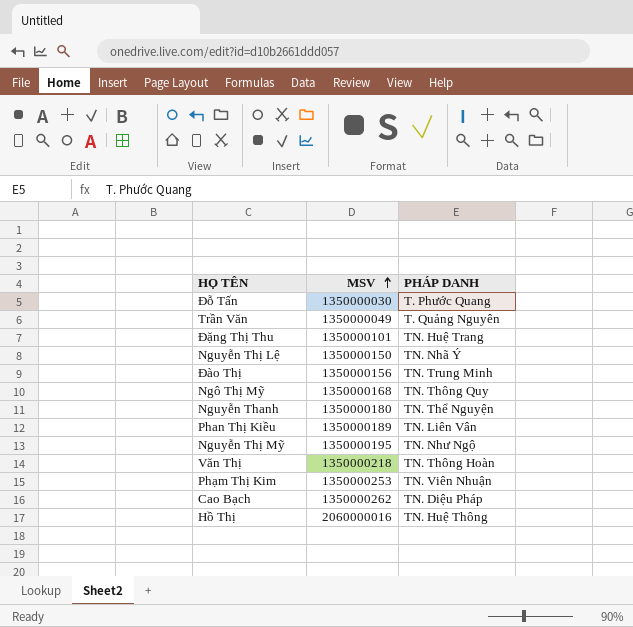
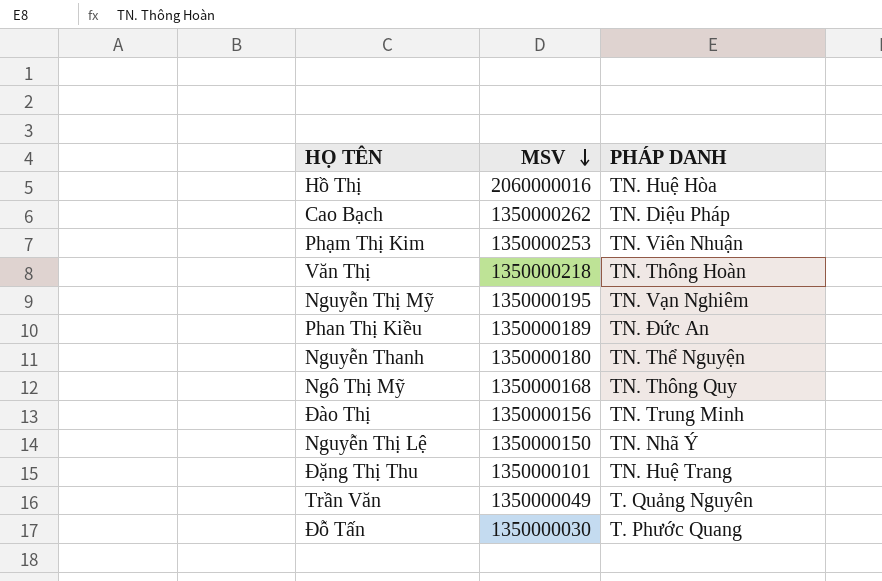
row order: MSV ascending -> MSV descending
Hồ Thị | PHÁP DANH: TN. Huệ Thông -> TN. Huệ Hòa
Nguyễn Thị Mỹ | PHÁP DANH: TN. Như Ngộ -> TN. Vạn Nghiêm
Phan Thị Kiều | PHÁP DANH: TN. Liên Vân -> TN. Đức An

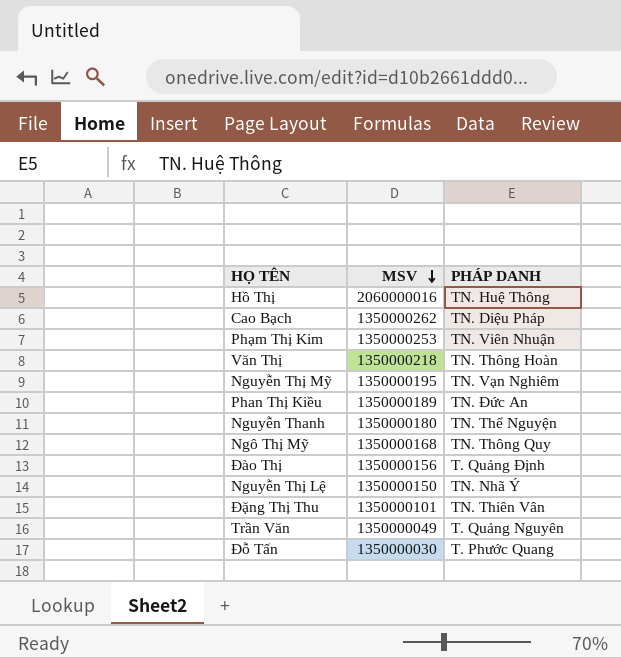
Hồ Thị | PHÁP DANH: TN. Huệ Hòa -> TN. Huệ Thông
Đào Thị | PHÁP DANH: TN. Trung Minh -> T. Quảng Định
Đặng Thị Thu | PHÁP DANH: TN. Huệ Trang -> TN. Thiên Vân

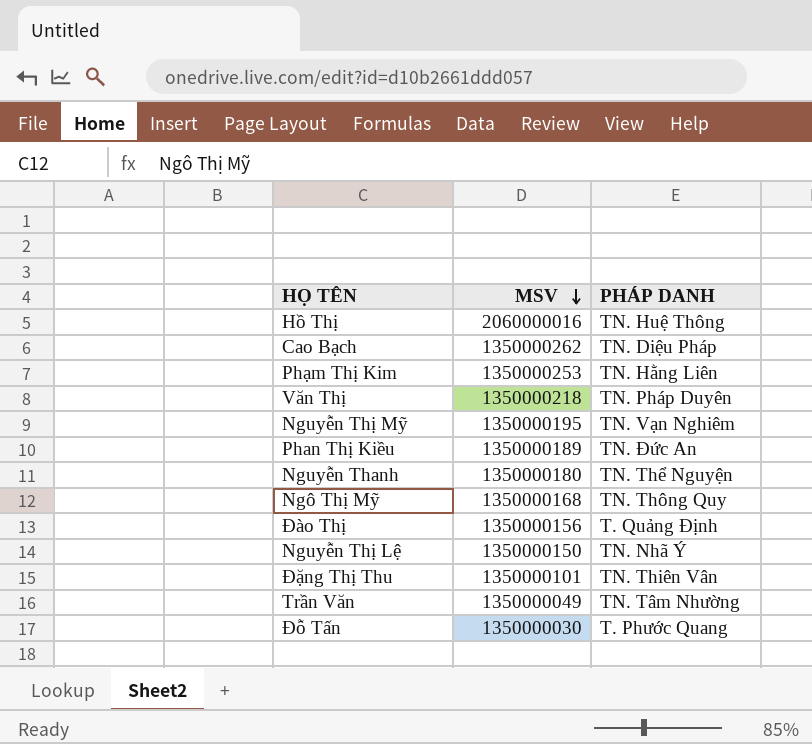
Phạm Thị Kim | PHÁP DANH: TN. Viên Nhuận -> TN. Hằng Liên
Văn Thị | PHÁP DANH: TN. Thông Hoàn -> TN. Pháp Duyên
Trần Văn | PHÁP DANH: T. Quảng Nguyên -> TN. Tâm Nhường

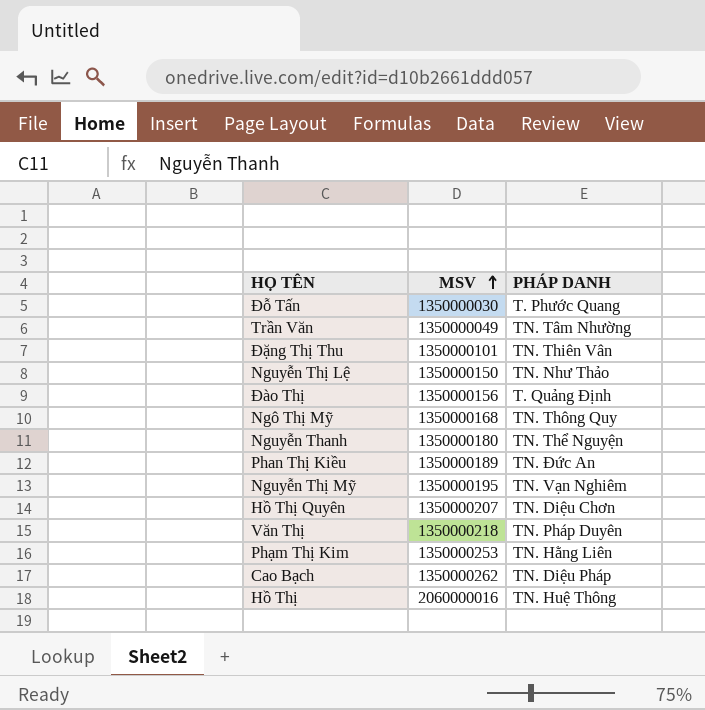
row order: MSV descending -> MSV ascending
Nguyễn Thị Lệ | PHÁP DANH: TN. Nhã Ý -> TN. Như Thảo
row Hồ Thị Quyên: none -> 1350000207 | TN. Diệu Chơn

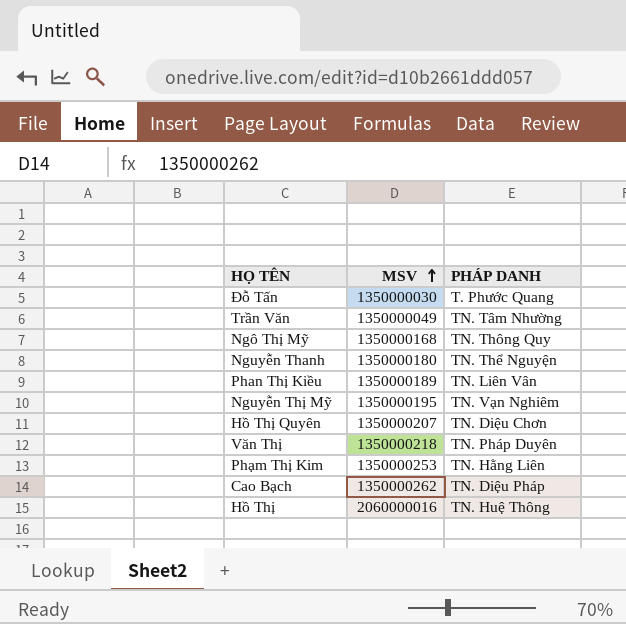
row Đặng Thị Thu: 1350000101 | TN. Thiên Vân -> none
row Nguyễn Thị Lệ: 1350000150 | TN. Như Thảo -> none
row Đào Thị: 1350000156 | T. Quảng Định -> none
Phan Thị Kiều | PHÁP DANH: TN. Đức An -> TN. Liên Vân

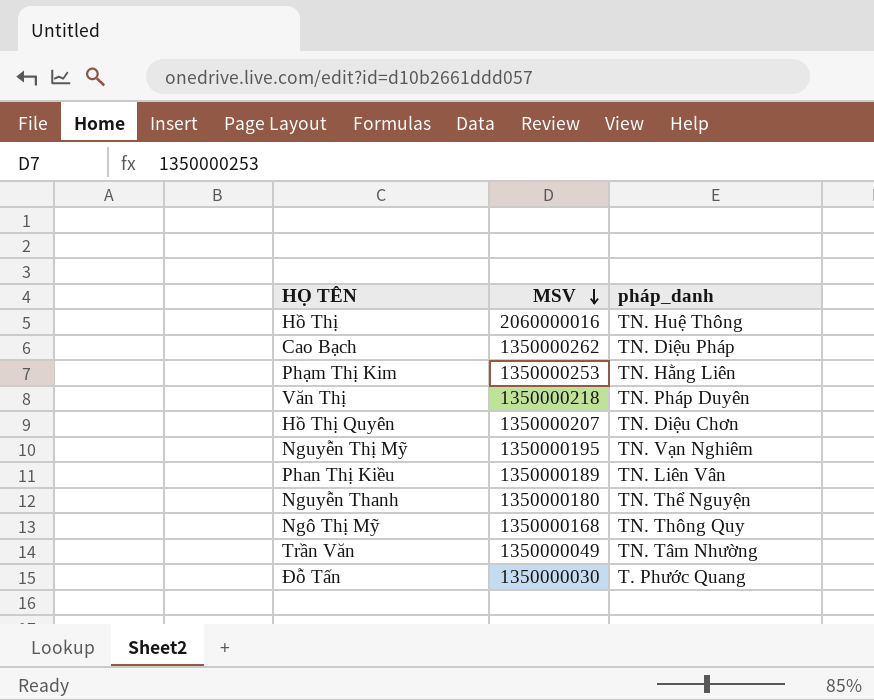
row order: MSV ascending -> MSV descending
column name: PHÁP DANH -> pháp_danh

